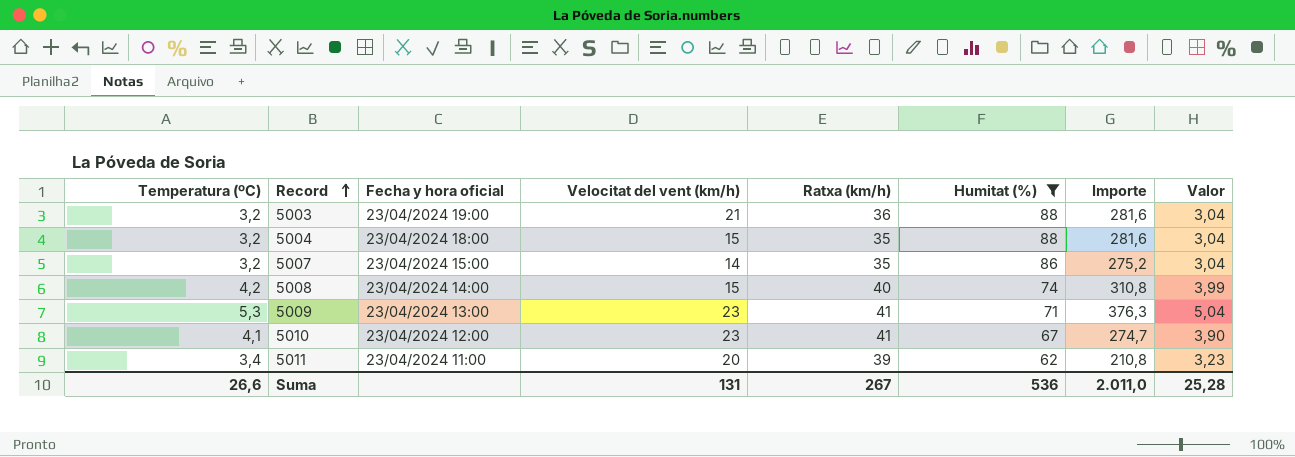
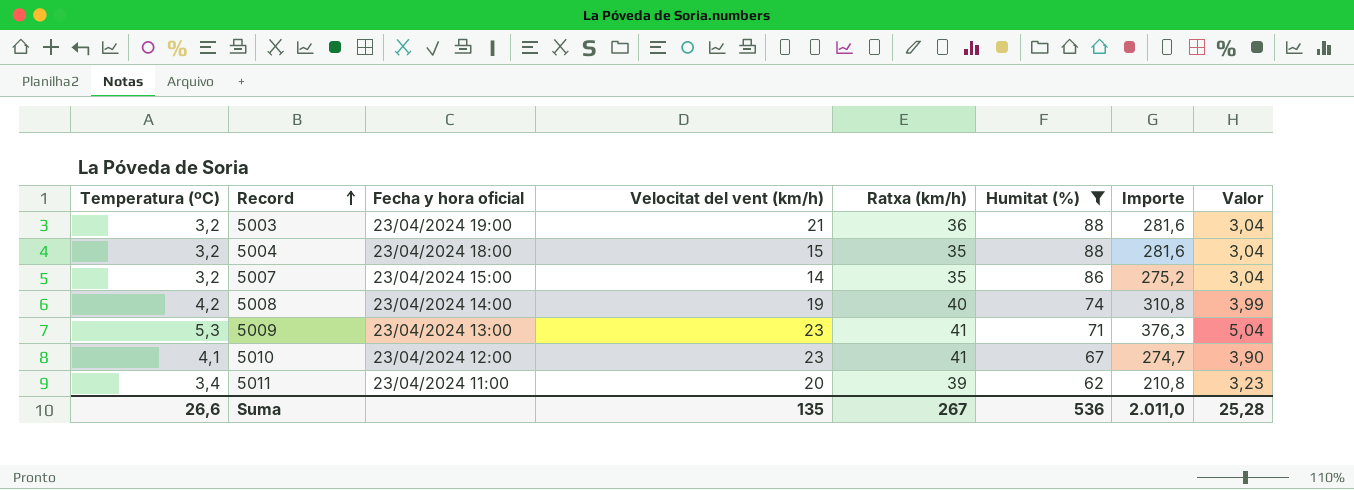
5008 | Velocitat del vent (km/h): 15 -> 19
Suma | Velocitat del vent (km/h): 131 -> 135

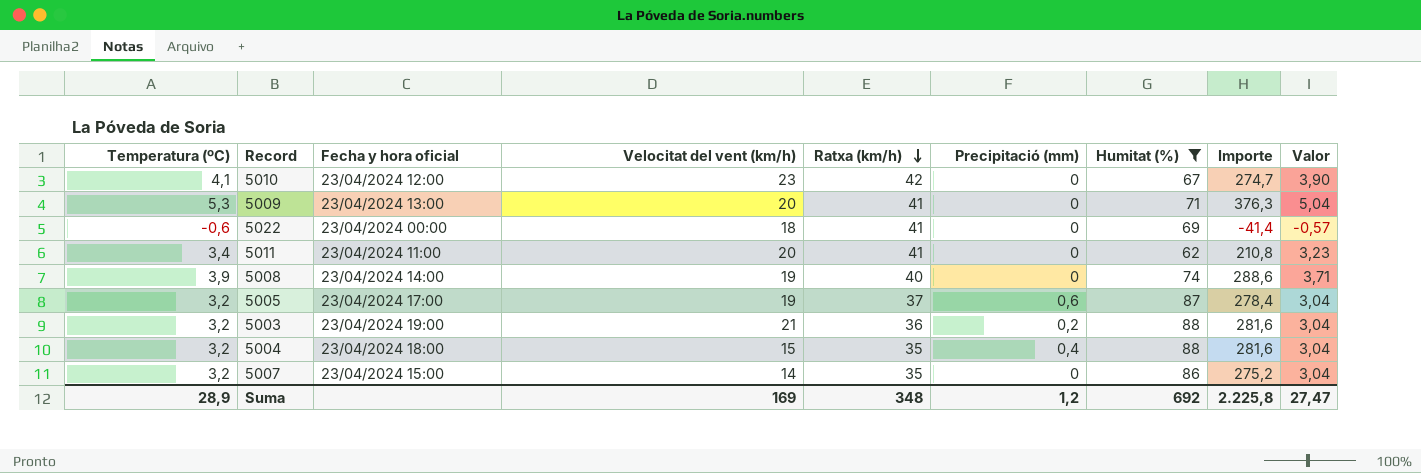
row order: Record ascending -> Ratxa (km/h) descending
column Precipitació (mm) | position: none -> 6
5010 | Ratxa (km/h): 41 -> 42
5009 | Velocitat del vent (km/h): 23 -> 20
row 5022: none -> -0,6 | 23/04/2024 00:00 | 18 | 41 | 0 | 69 | -41,4 | -0,57
5011 | Ratxa (km/h): 39 -> 41
5008 | Temperatura (ºC): 4,2 -> 3,9
5008 | Importe: 310,8 -> 288,6
5008 | Valor: 3,99 -> 3,71
row 5005: none -> 3,2 | 23/04/2024 17:00 | 19 | 37 | 0,6 | 87 | 278,4 | 3,04
Suma | Temperatura (ºC): 26,6 -> 28,9
Suma | Velocitat del vent (km/h): 135 -> 169
Suma | Ratxa (km/h): 267 -> 348
Suma | Humitat (%): 536 -> 692
Suma | Importe: 2.011,0 -> 2.225,8
Suma | Valor: 25,28 -> 27,47

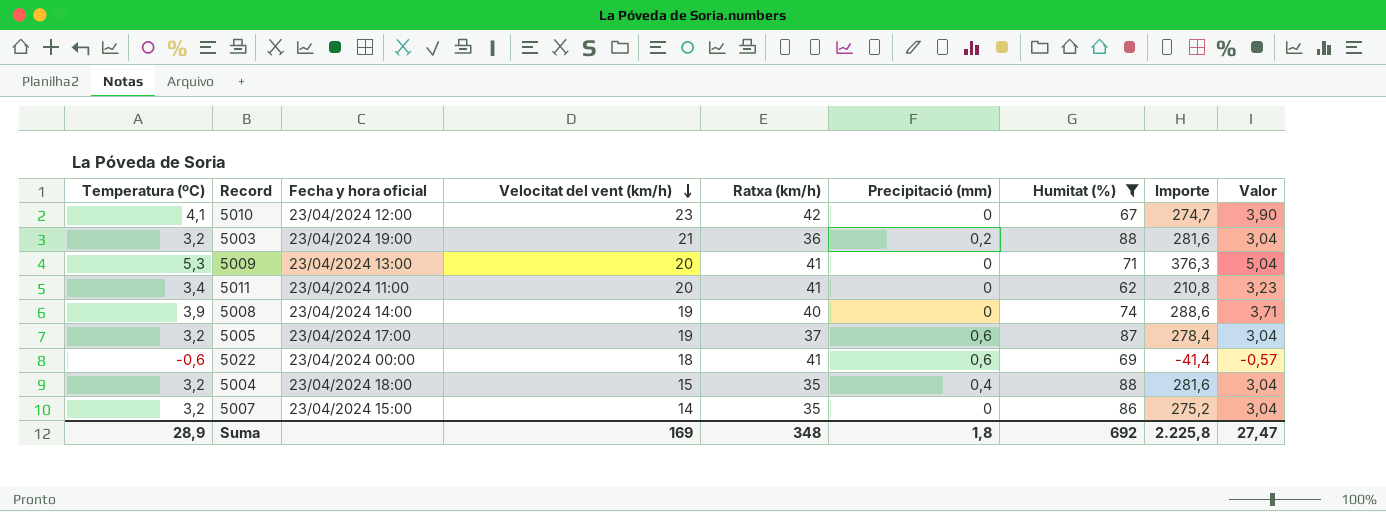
row order: Ratxa (km/h) descending -> Velocitat del vent (km/h) descending
5022 | Precipitació (mm): 0 -> 0,6
Suma | Precipitació (mm): 1,2 -> 1,8

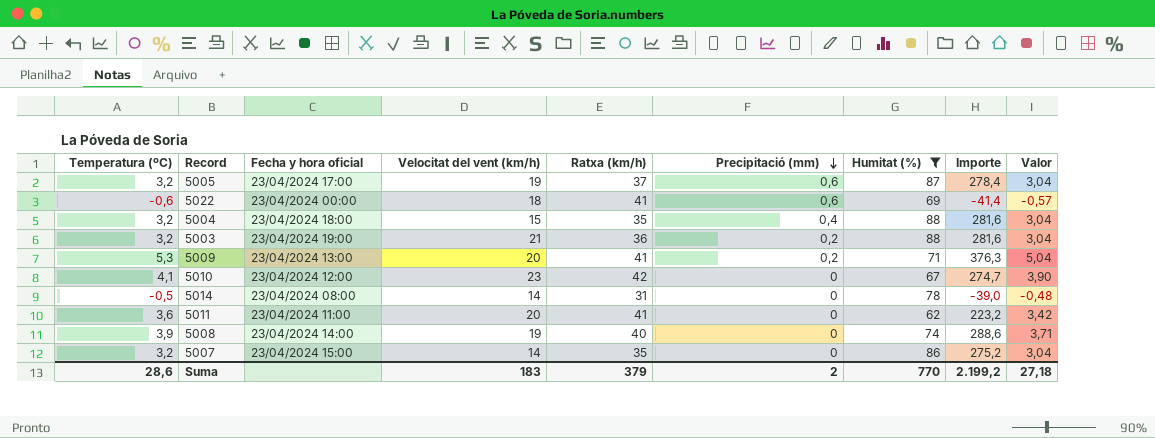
row order: Velocitat del vent (km/h) descending -> Precipitació (mm) descending
5009 | Precipitació (mm): 0 -> 0,2
row 5014: none -> -0,5 | 23/04/2024 08:00 | 14 | 31 | 0 | 78 | -39,0 | -0,48
5011 | Temperatura (ºC): 3,4 -> 3,6
5011 | Importe: 210,8 -> 223,2
5011 | Valor: 3,23 -> 3,42
Suma | Temperatura (ºC): 28,9 -> 28,6
Suma | Velocitat del vent (km/h): 169 -> 183
Suma | Ratxa (km/h): 348 -> 379
Suma | Precipitació (mm): 1,8 -> 2
Suma | Humitat (%): 692 -> 770
Suma | Importe: 2.225,8 -> 2.199,2
Suma | Valor: 27,47 -> 27,18

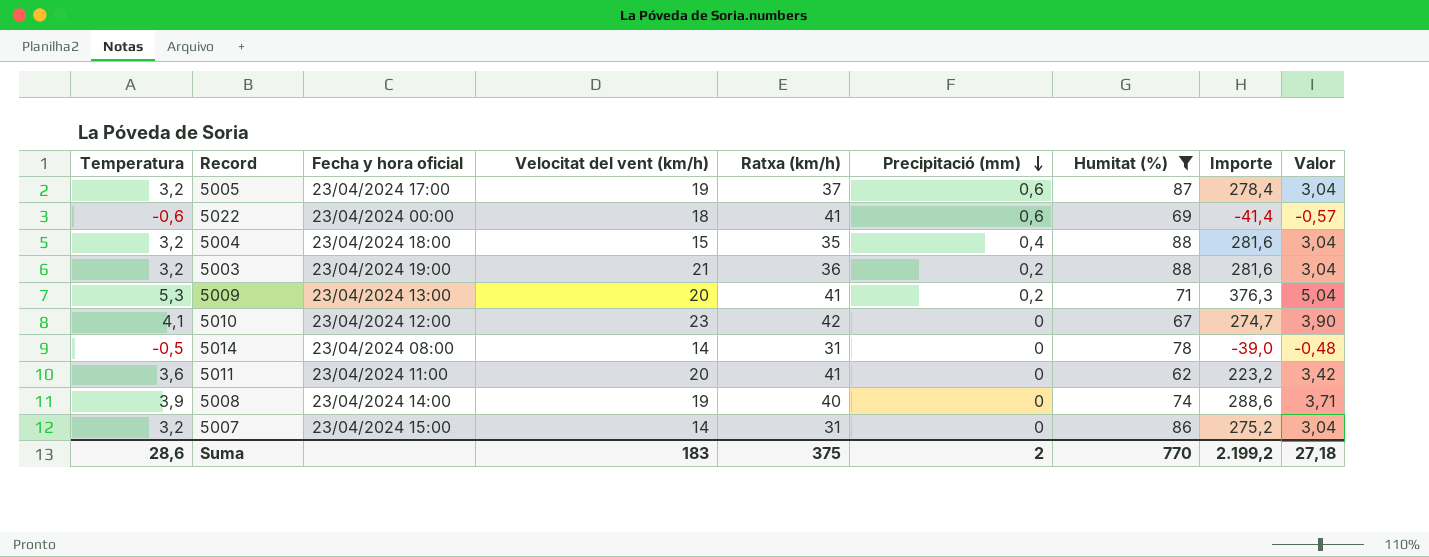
column name: Temperatura (ºC) -> Temperatura
5007 | Ratxa (km/h): 35 -> 31
Suma | Ratxa (km/h): 379 -> 375

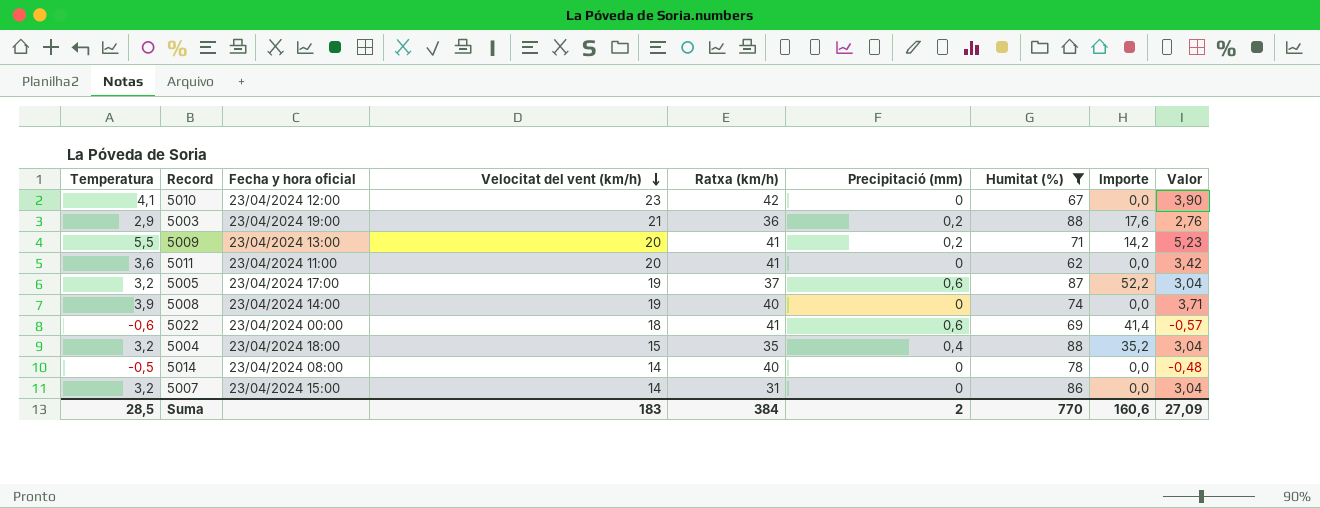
row order: Precipitació (mm) descending -> Velocitat del vent (km/h) descending
column Importe | formula: [Temperatura] * [Humitat (%)] -> [Precipitació (mm)] * [Humitat (%)]
5003 | Temperatura: 3,2 -> 2,9
5003 | Valor: 3,04 -> 2,76
5009 | Temperatura: 5,3 -> 5,5
5009 | Valor: 5,04 -> 5,23
5014 | Ratxa (km/h): 31 -> 40
Suma | Temperatura: 28,6 -> 28,5
Suma | Ratxa (km/h): 375 -> 384
Suma | Importe: 2.199,2 -> 160,6
Suma | Valor: 27,18 -> 27,09

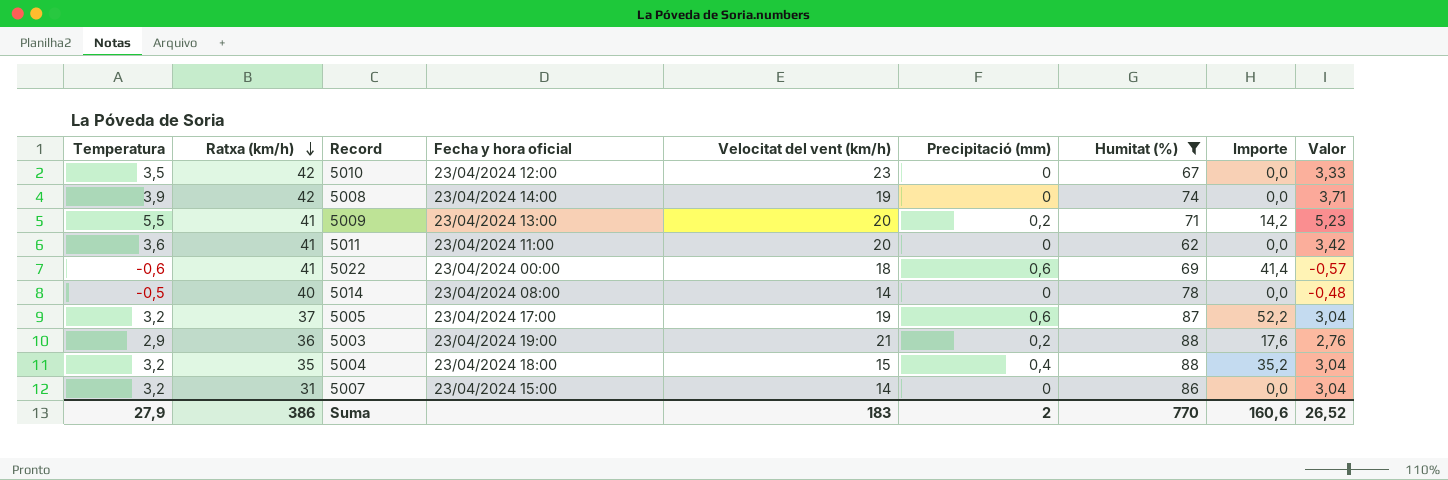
row order: Velocitat del vent (km/h) descending -> Ratxa (km/h) descending
column Ratxa (km/h) | position: 5 -> 2
5010 | Temperatura: 4,1 -> 3,5
5010 | Valor: 3,90 -> 3,33
5008 | Ratxa (km/h): 40 -> 42
Suma | Temperatura: 28,5 -> 27,9
Suma | Ratxa (km/h): 384 -> 386
Suma | Valor: 27,09 -> 26,52

